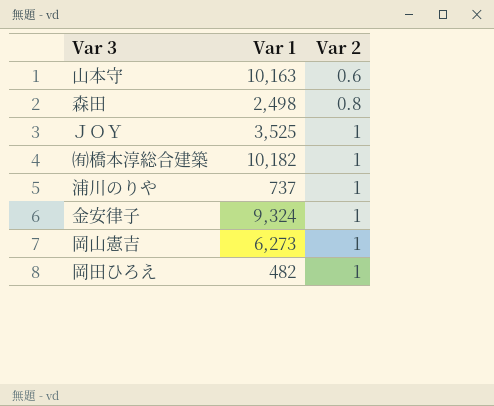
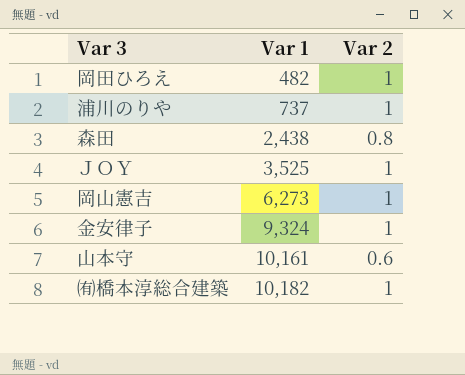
row order: Var 2 ascending -> Var 1 ascending
森田 | Var 1: 2,498 -> 2,438
山本守 | Var 1: 10,163 -> 10,161

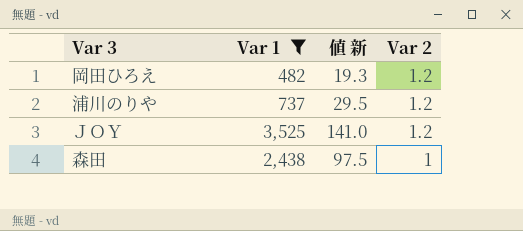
filter: none -> Var 1 <= 3,525
row order: Var 1 ascending -> Var 2 descending
column 値 新 | formula: none -> [Var 1] * 0.04
岡田ひろえ | Var 2: 1 -> 1.2
浦川のりや | Var 2: 1 -> 1.2
ＪＯＹ | Var 2: 1 -> 1.2
森田 | Var 2: 0.8 -> 1

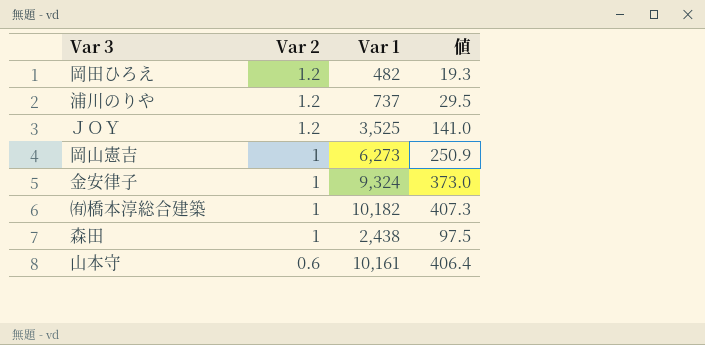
filter: Var 1 <= 3,525 -> none
column Var 2 | position: 4 -> 2
column name: 値 新 -> 値

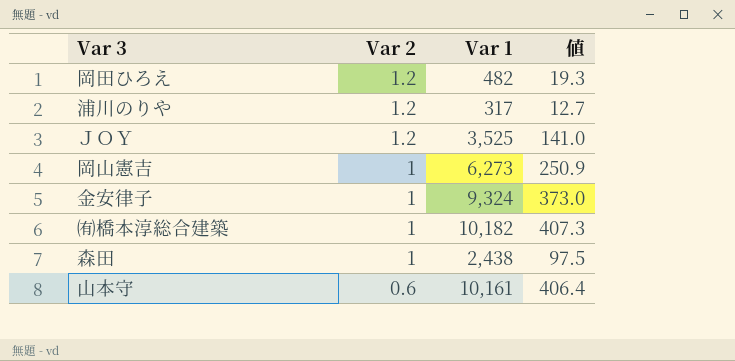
浦川のりや | Var 1: 737 -> 317
浦川のりや | 値: 29.5 -> 12.7

